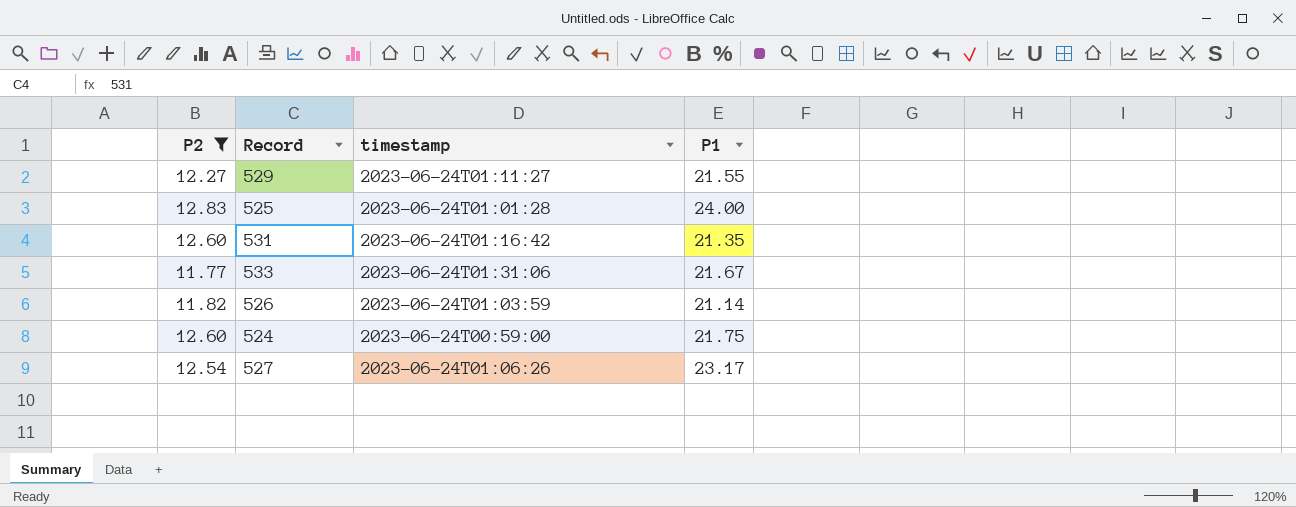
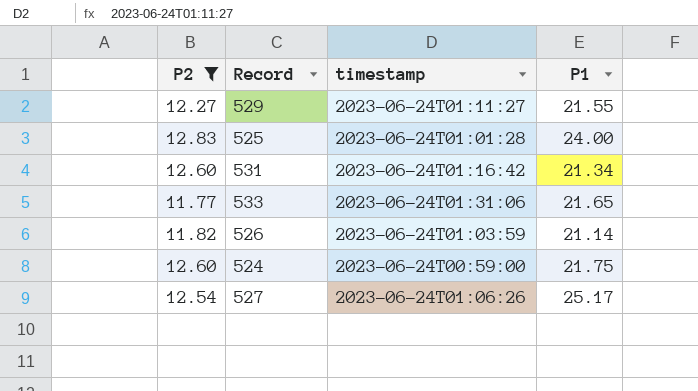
531 | P1: 21.35 -> 21.34
533 | P1: 21.67 -> 21.65
527 | P1: 23.17 -> 25.17

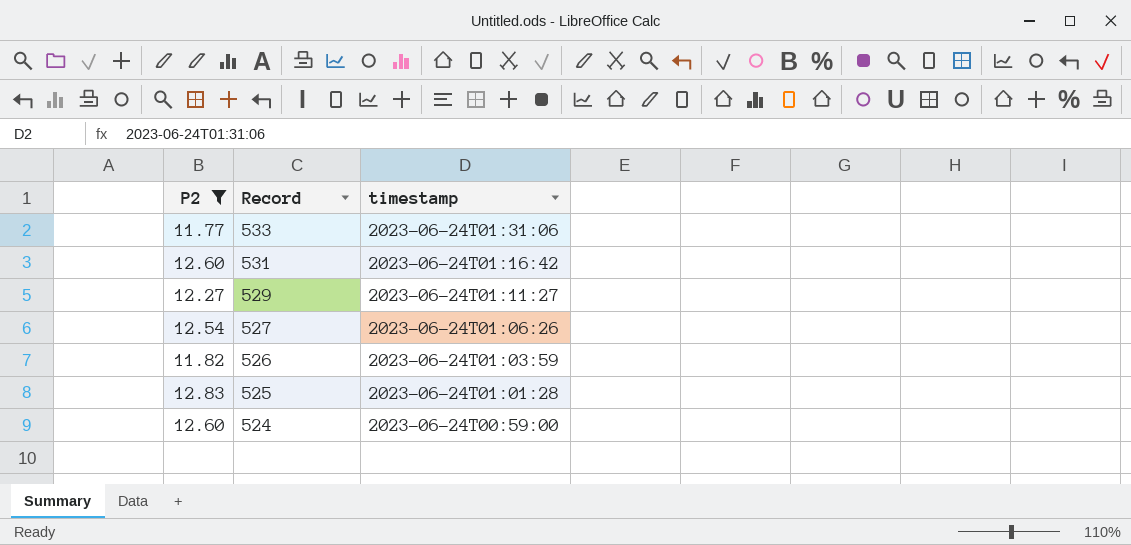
row order: none -> Record descending
column P1 | position: 4 -> none

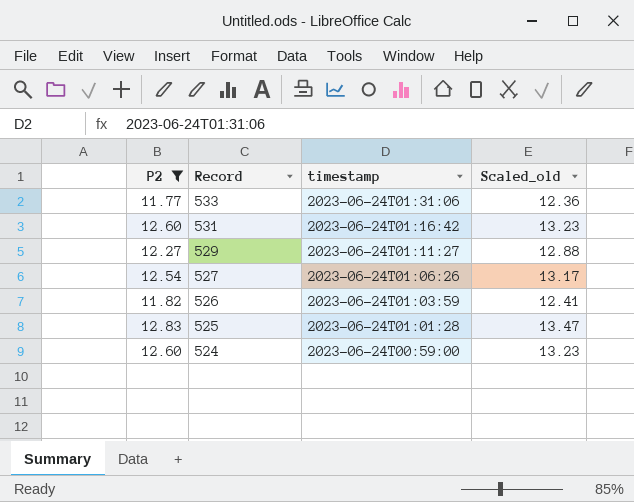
column Scaled_old | formula: none -> [P2] * 1.05

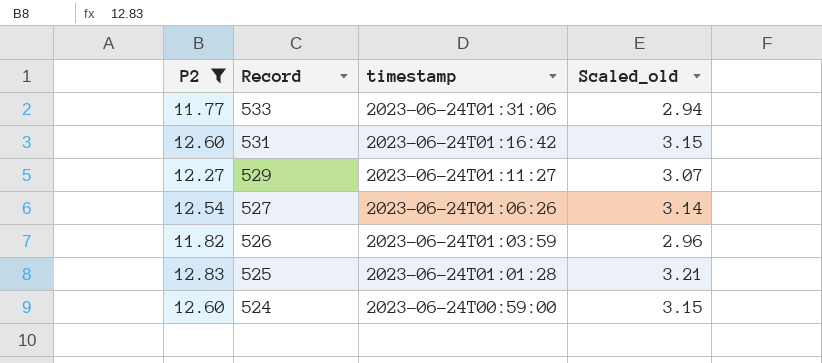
column Scaled_old | formula: [P2] * 1.05 -> [P2] * 0.25

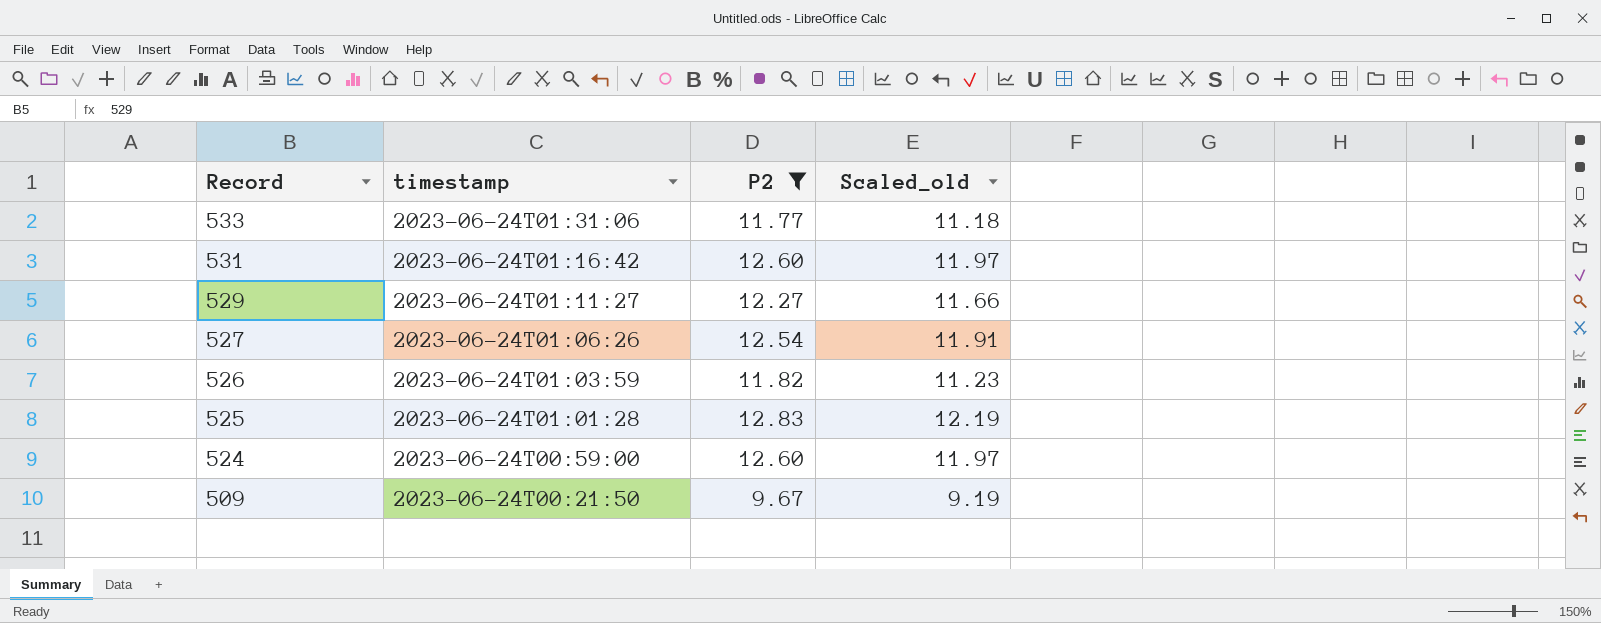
column P2 | position: 1 -> 3
column Scaled_old | formula: [P2] * 0.25 -> [P2] * 0.95
row 509: none -> 2023-06-24T00:21:50 | 9.67 | 9.19

